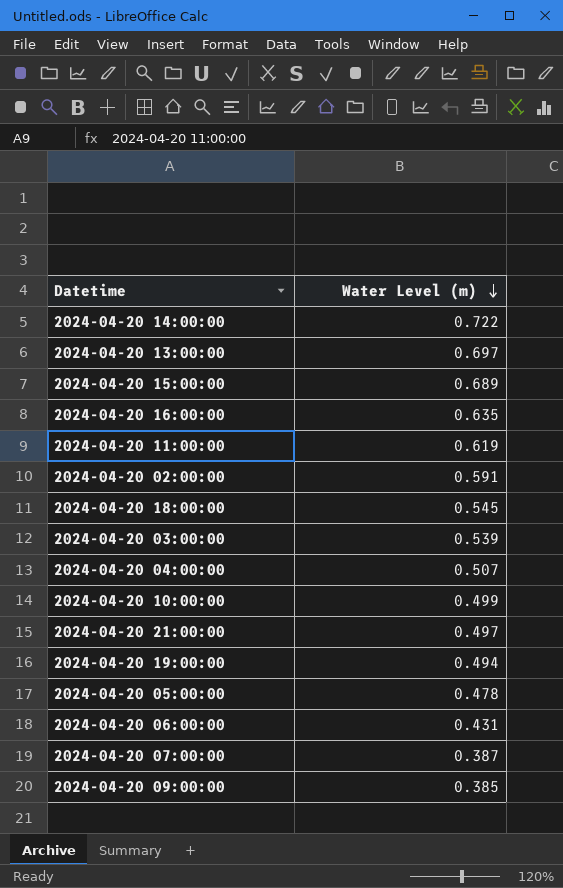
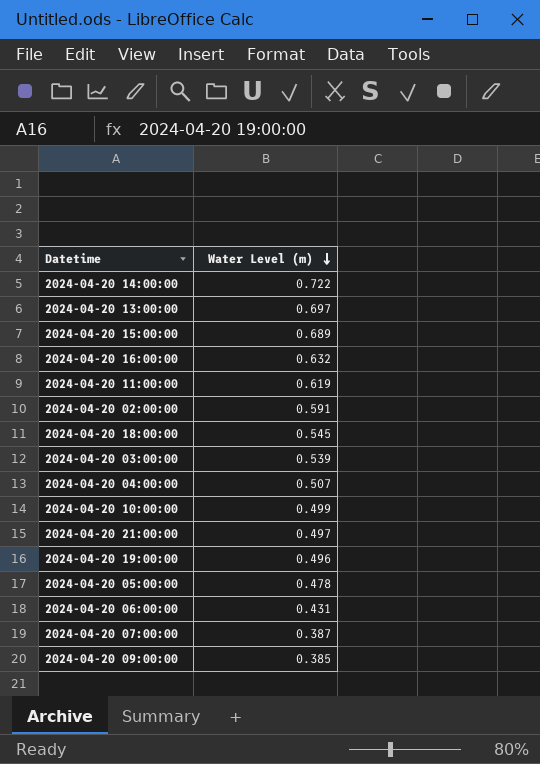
2024-04-20 16:00:00 | Water Level (m): 0.635 -> 0.632
2024-04-20 19:00:00 | Water Level (m): 0.494 -> 0.496

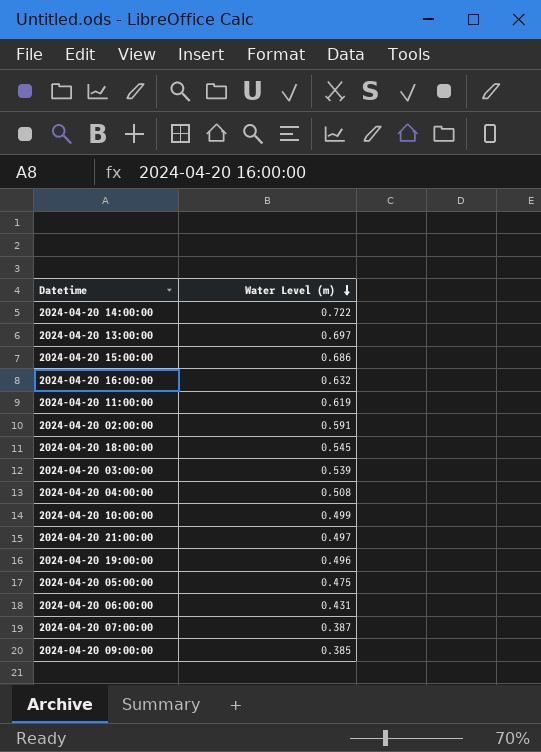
2024-04-20 15:00:00 | Water Level (m): 0.689 -> 0.686
2024-04-20 04:00:00 | Water Level (m): 0.507 -> 0.508
2024-04-20 05:00:00 | Water Level (m): 0.478 -> 0.475

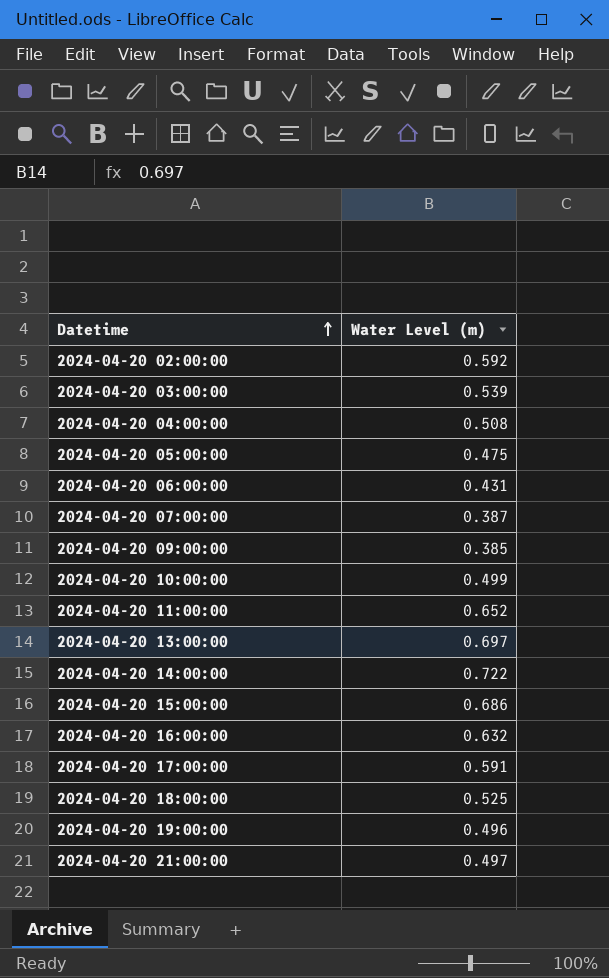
row order: Water Level (m) descending -> Datetime ascending
2024-04-20 02:00:00 | Water Level (m): 0.591 -> 0.592
2024-04-20 11:00:00 | Water Level (m): 0.619 -> 0.652
row 2024-04-20 17:00:00: none -> 0.591
2024-04-20 18:00:00 | Water Level (m): 0.545 -> 0.525

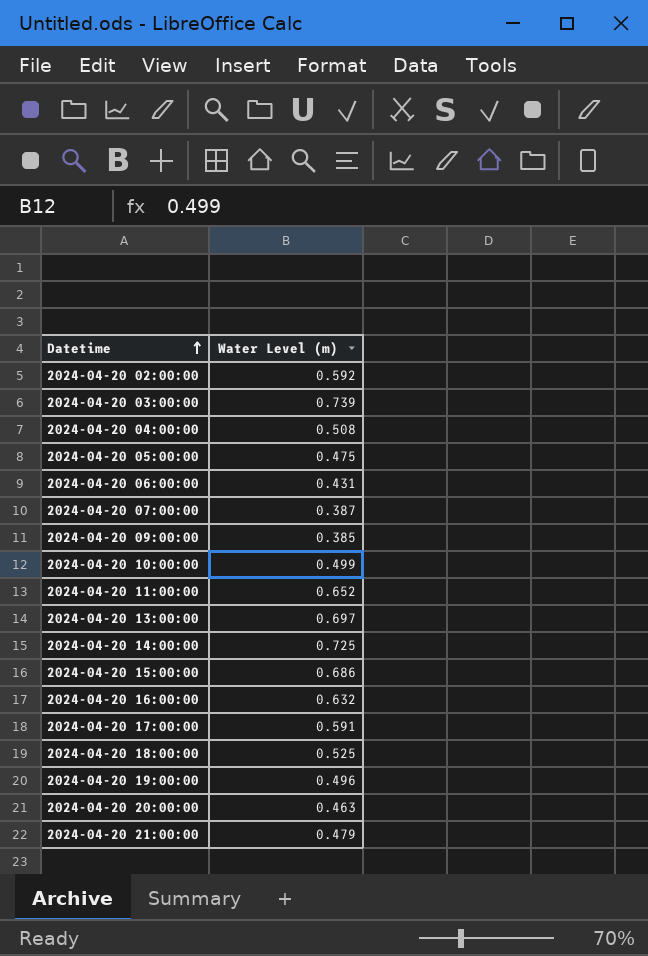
2024-04-20 03:00:00 | Water Level (m): 0.539 -> 0.739
2024-04-20 14:00:00 | Water Level (m): 0.722 -> 0.725
row 2024-04-20 20:00:00: none -> 0.463
2024-04-20 21:00:00 | Water Level (m): 0.497 -> 0.479

